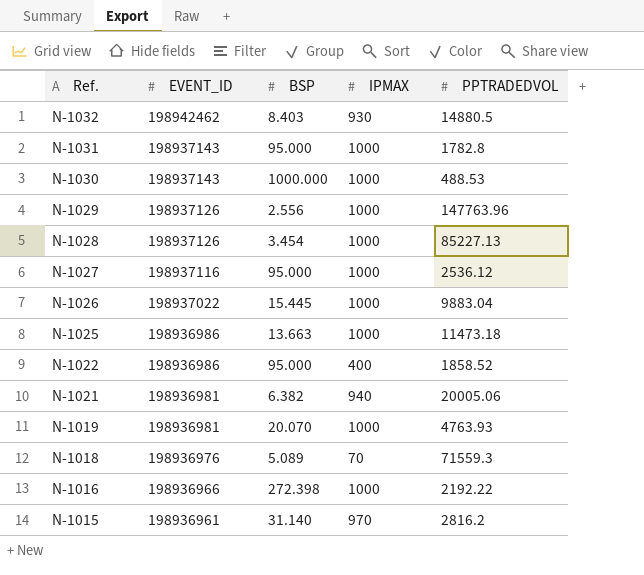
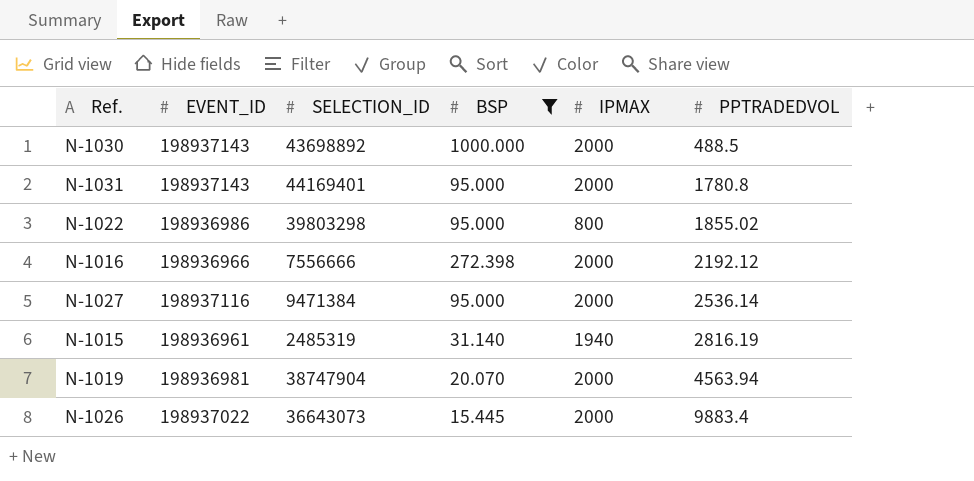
filter: none -> BSP >= 15.445
row order: Ref. descending -> PPTRADEDVOL ascending
column SELECTION_ID | position: none -> 3
N-1030 | IPMAX: 1000 -> 2000
N-1030 | PPTRADEDVOL: 488.53 -> 488.5
N-1031 | IPMAX: 1000 -> 2000
N-1031 | PPTRADEDVOL: 1782.8 -> 1780.8
N-1022 | IPMAX: 400 -> 800
N-1022 | PPTRADEDVOL: 1858.52 -> 1855.02
N-1016 | IPMAX: 1000 -> 2000
N-1016 | PPTRADEDVOL: 2192.22 -> 2192.12
N-1027 | IPMAX: 1000 -> 2000
N-1027 | PPTRADEDVOL: 2536.12 -> 2536.14
N-1015 | IPMAX: 970 -> 1940
N-1015 | PPTRADEDVOL: 2816.2 -> 2816.19
N-1019 | IPMAX: 1000 -> 2000
N-1019 | PPTRADEDVOL: 4763.93 -> 4563.94
N-1026 | IPMAX: 1000 -> 2000
N-1026 | PPTRADEDVOL: 9883.04 -> 9883.4

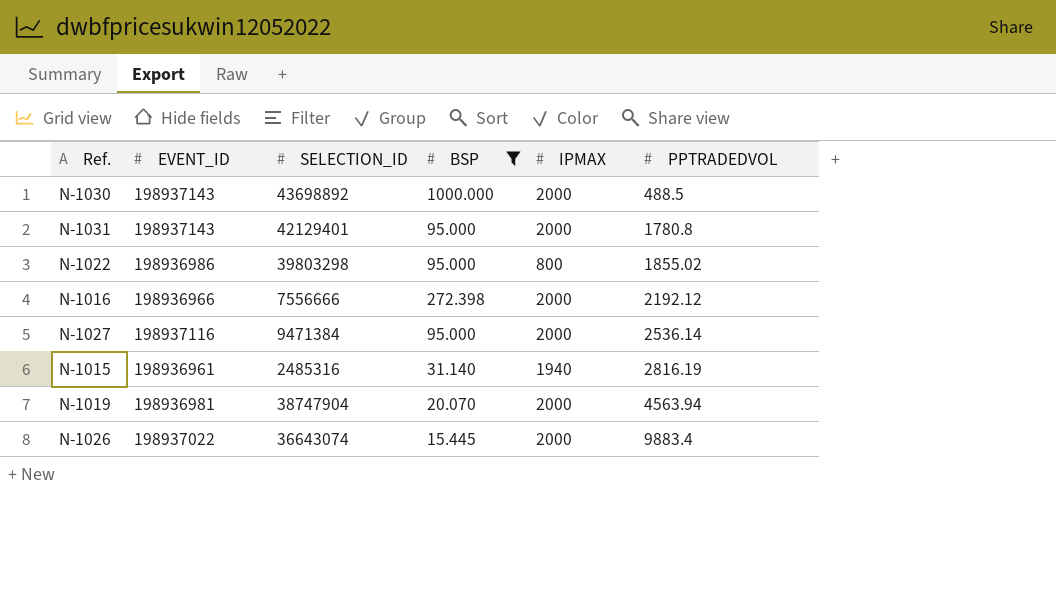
N-1031 | SELECTION_ID: 44169401 -> 42129401
N-1015 | SELECTION_ID: 2485319 -> 2485316
N-1026 | SELECTION_ID: 36643073 -> 36643074

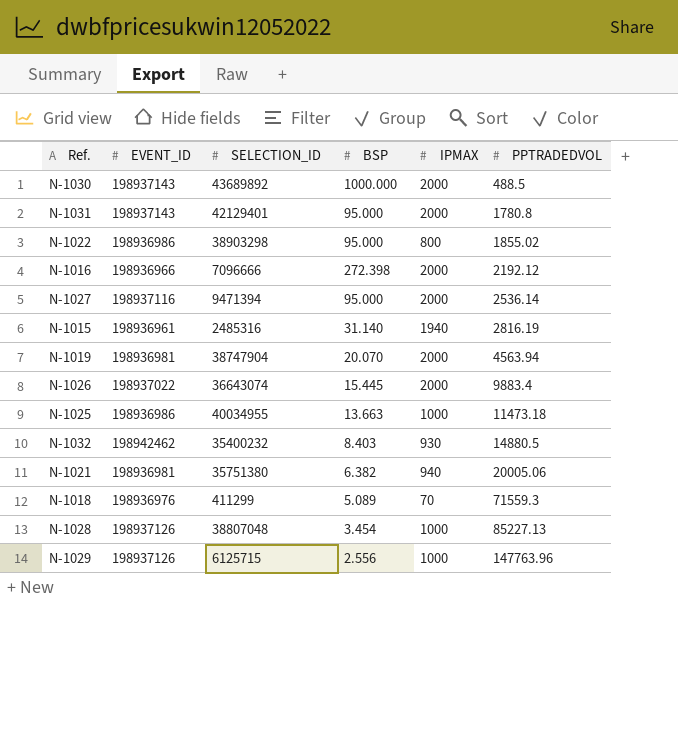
filter: BSP >= 15.445 -> none
N-1030 | SELECTION_ID: 43698892 -> 43689892
N-1022 | SELECTION_ID: 39803298 -> 38903298
N-1016 | SELECTION_ID: 7556666 -> 7096666
N-1027 | SELECTION_ID: 9471384 -> 9471394

